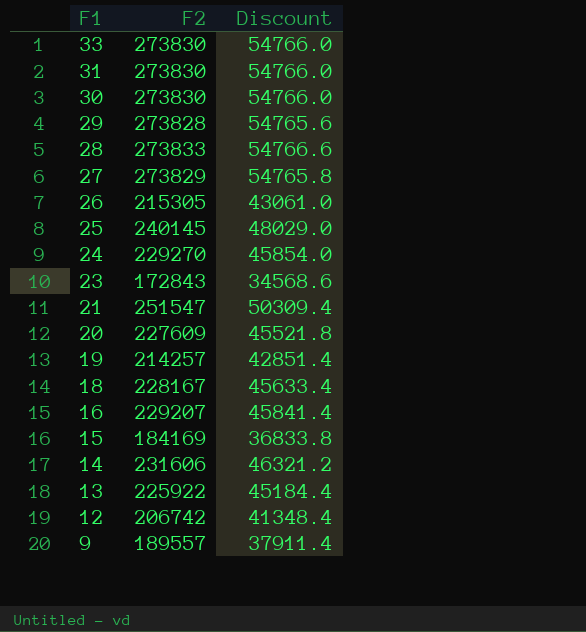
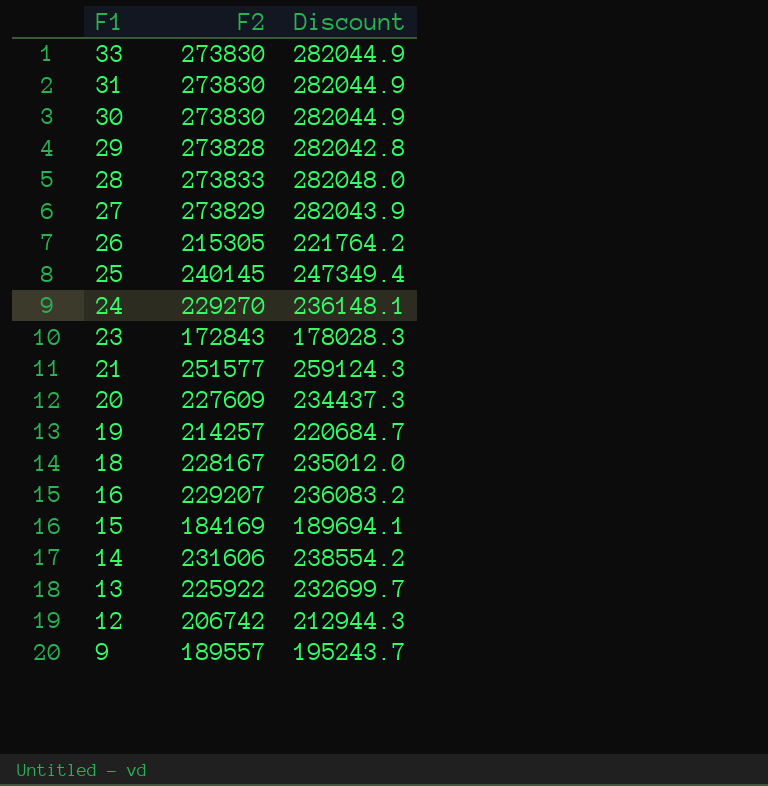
column Discount | formula: [F2] * 0.2 -> [F2] * 1.03
21 | F2: 251547 -> 251577

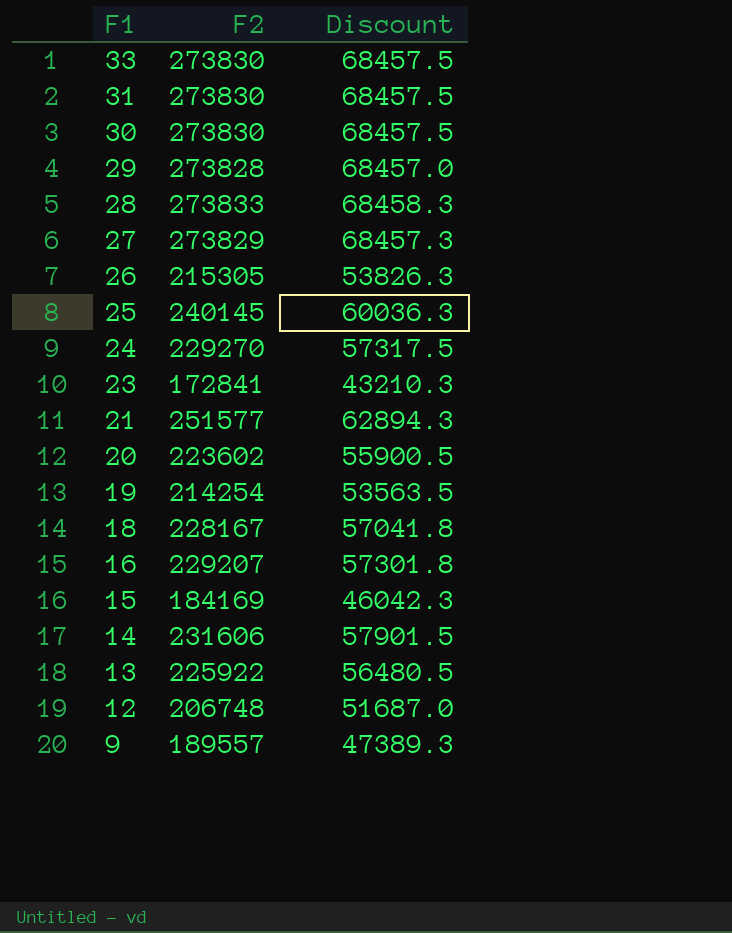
column Discount | formula: [F2] * 1.03 -> [F2] * 0.25
23 | F2: 172843 -> 172841
20 | F2: 227609 -> 223602
19 | F2: 214257 -> 214254
12 | F2: 206742 -> 206748

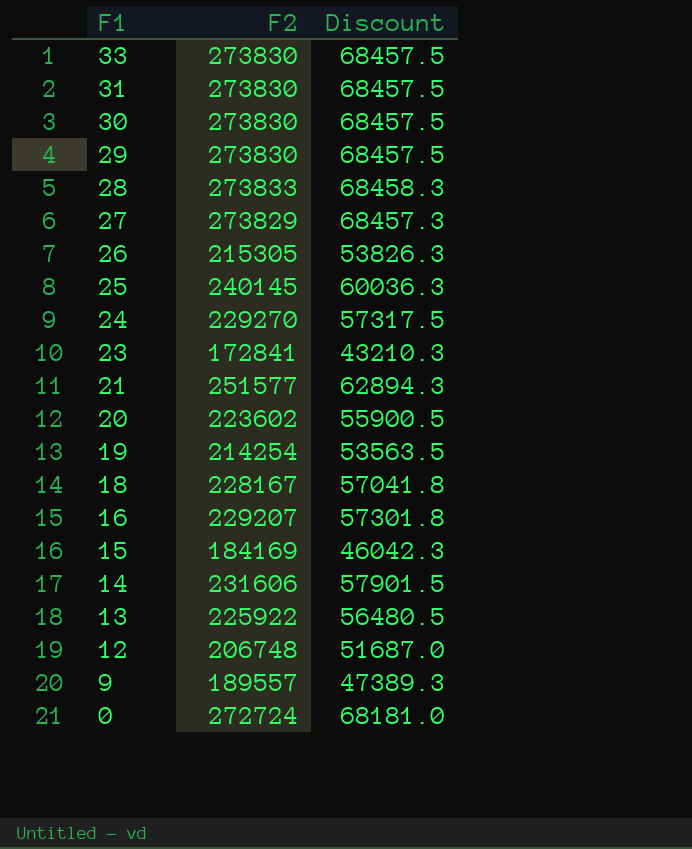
29 | F2: 273828 -> 273830
29 | Discount: 68457.0 -> 68457.5
row 0: none -> 272724 | 68181.0

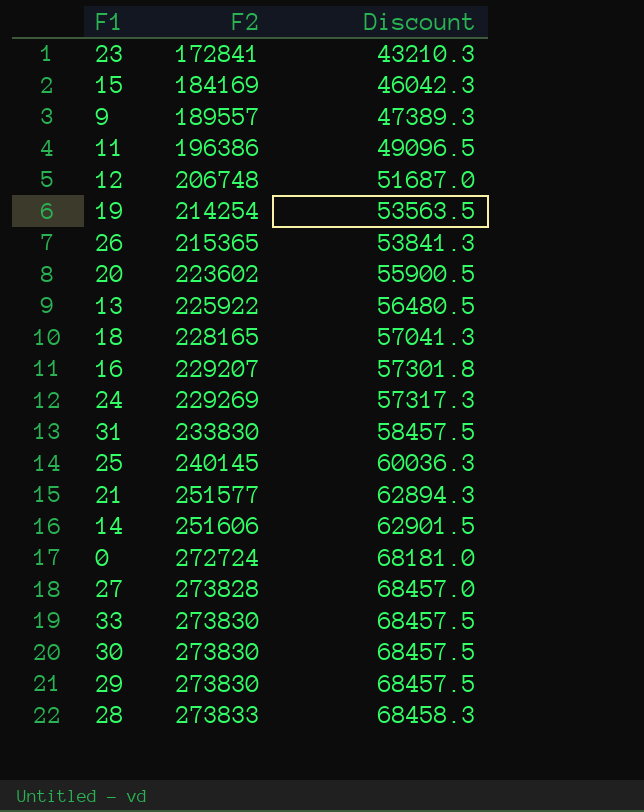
row order: F1 descending -> F2 ascending
row 11: none -> 196386 | 49096.5
26 | F2: 215305 -> 215365
26 | Discount: 53826.3 -> 53841.3
18 | F2: 228167 -> 228165
18 | Discount: 57041.8 -> 57041.3
24 | F2: 229270 -> 229269
24 | Discount: 57317.5 -> 57317.3
31 | F2: 273830 -> 233830
31 | Discount: 68457.5 -> 58457.5
14 | F2: 231606 -> 251606
14 | Discount: 57901.5 -> 62901.5
27 | F2: 273829 -> 273828
27 | Discount: 68457.3 -> 68457.0

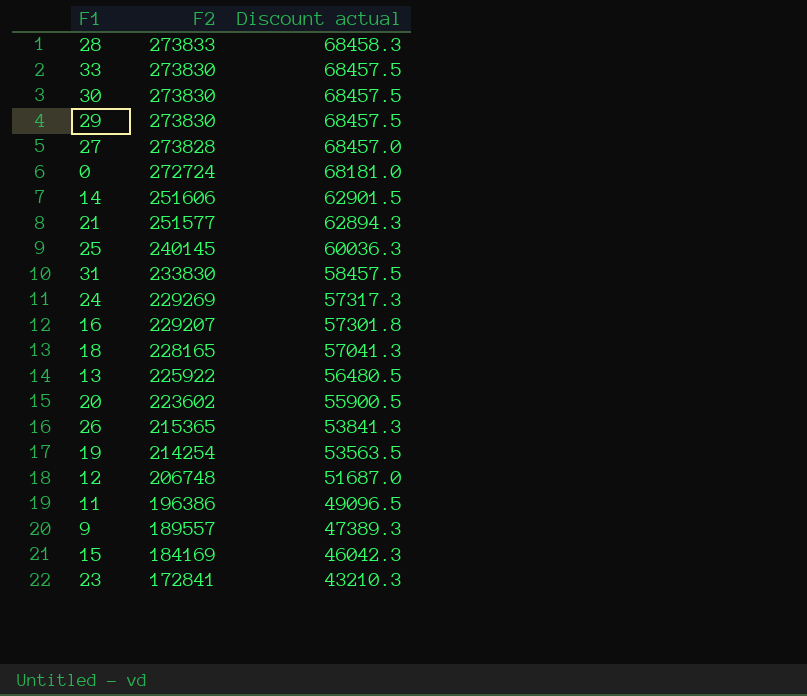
row order: F2 ascending -> F2 descending
column name: Discount -> Discount actual

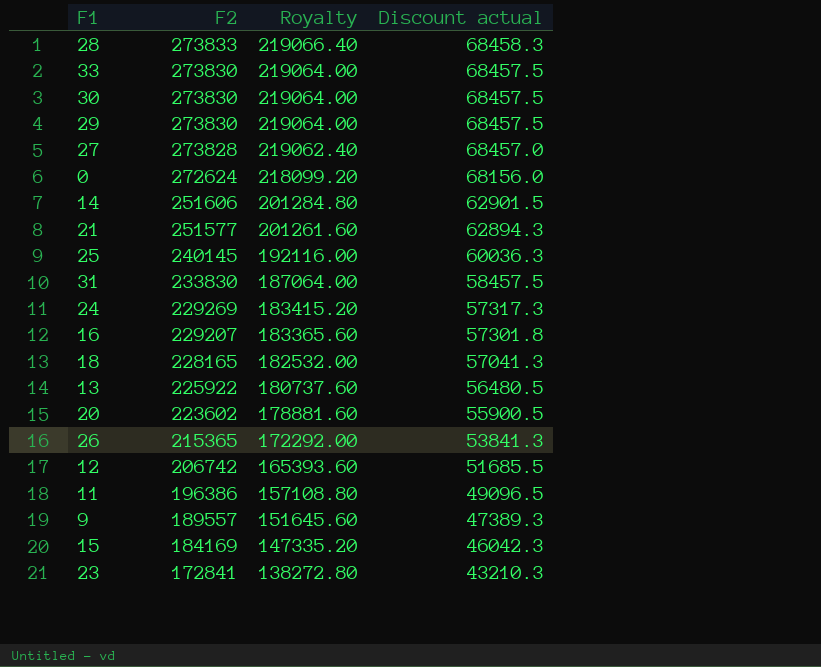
column Royalty | formula: none -> [F2] * 0.8
row 19: 214254 | 53563.5 -> none
0 | F2: 272724 -> 272624
0 | Discount actual: 68181.0 -> 68156.0
12 | F2: 206748 -> 206742
12 | Discount actual: 51687.0 -> 51685.5

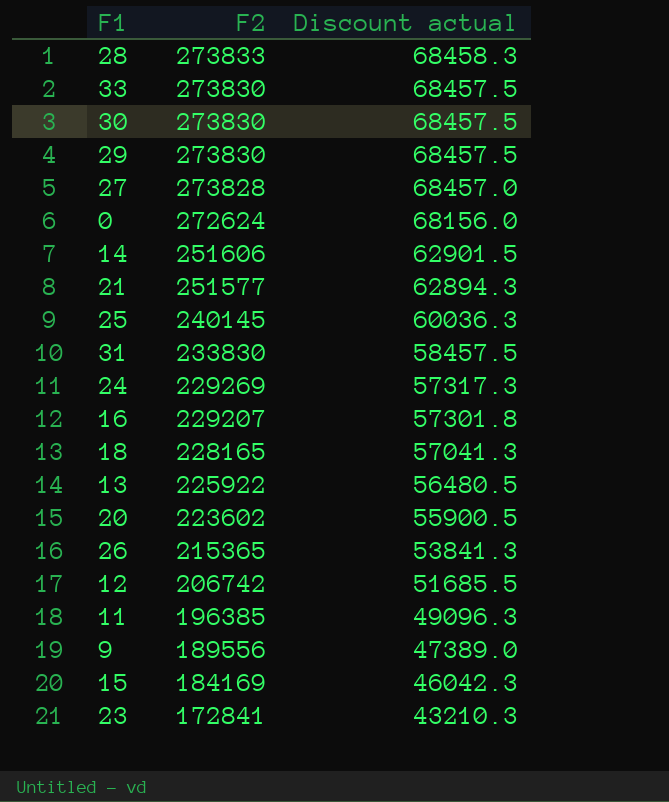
column Royalty | formula: [F2] * 0.8 -> none
11 | F2: 196386 -> 196385
11 | Discount actual: 49096.5 -> 49096.3
9 | F2: 189557 -> 189556
9 | Discount actual: 47389.3 -> 47389.0

